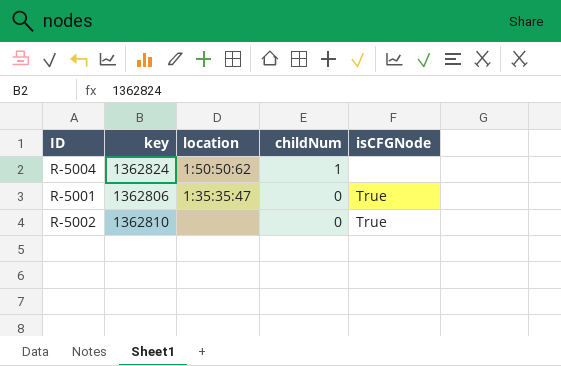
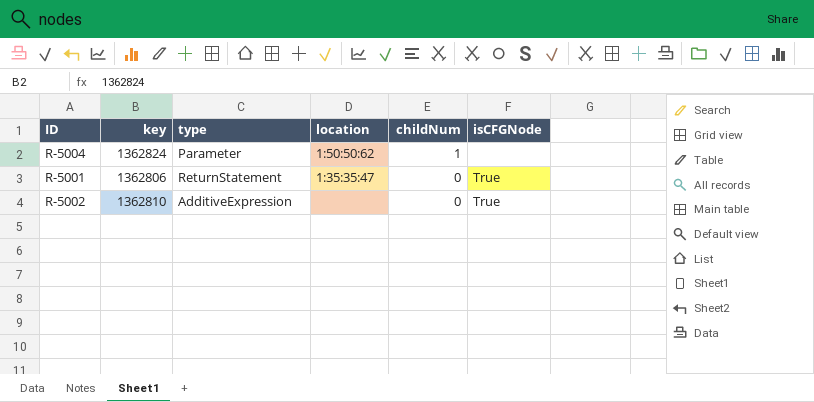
column type | position: none -> 3

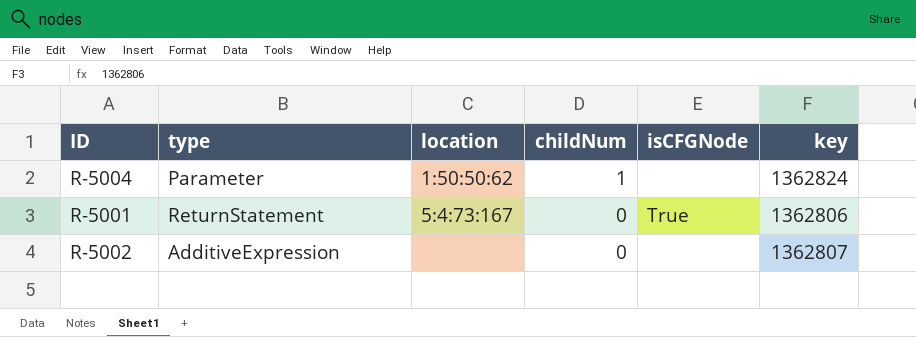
column key | position: 2 -> 6
R-5001 | location: 1:35:35:47 -> 5:4:73:167
R-5002 | isCFGNode: True -> none
R-5002 | key: 1362810 -> 1362807

